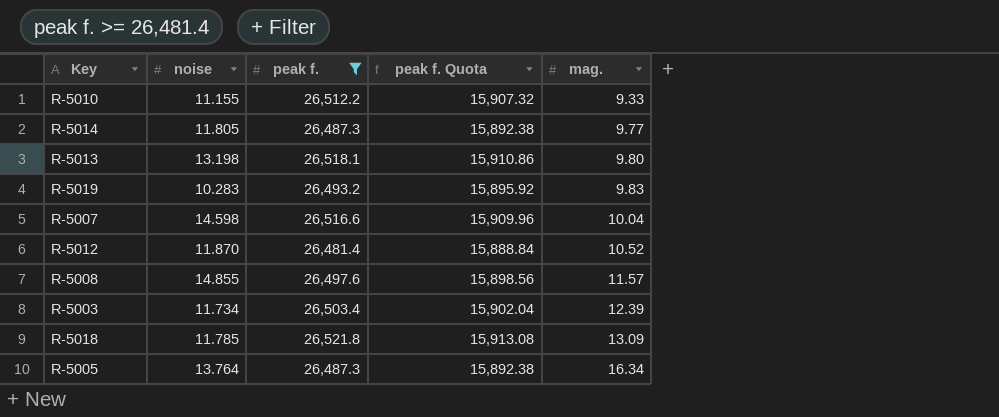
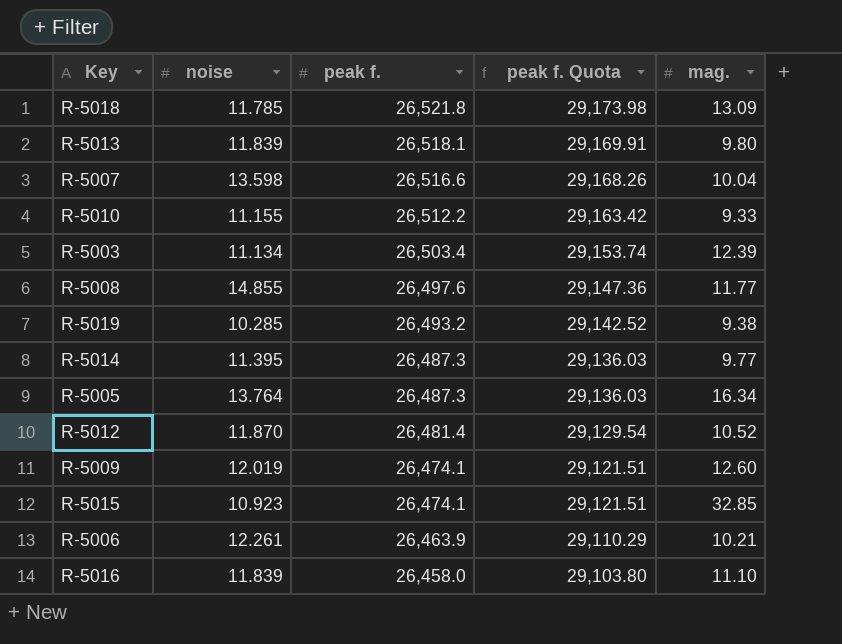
filter: peak f. >= 26,481.4 -> none
row order: mag. ascending -> peak f. descending
column peak f. Quota | formula: [peak f.] * 0.6 -> [peak f.] * 1.1
R-5013 | noise: 13.198 -> 11.839
R-5007 | noise: 14.598 -> 13.598
R-5003 | noise: 11.734 -> 11.134
R-5008 | mag.: 11.57 -> 11.77
R-5019 | noise: 10.283 -> 10.285
R-5019 | mag.: 9.83 -> 9.38
R-5014 | noise: 11.805 -> 11.395

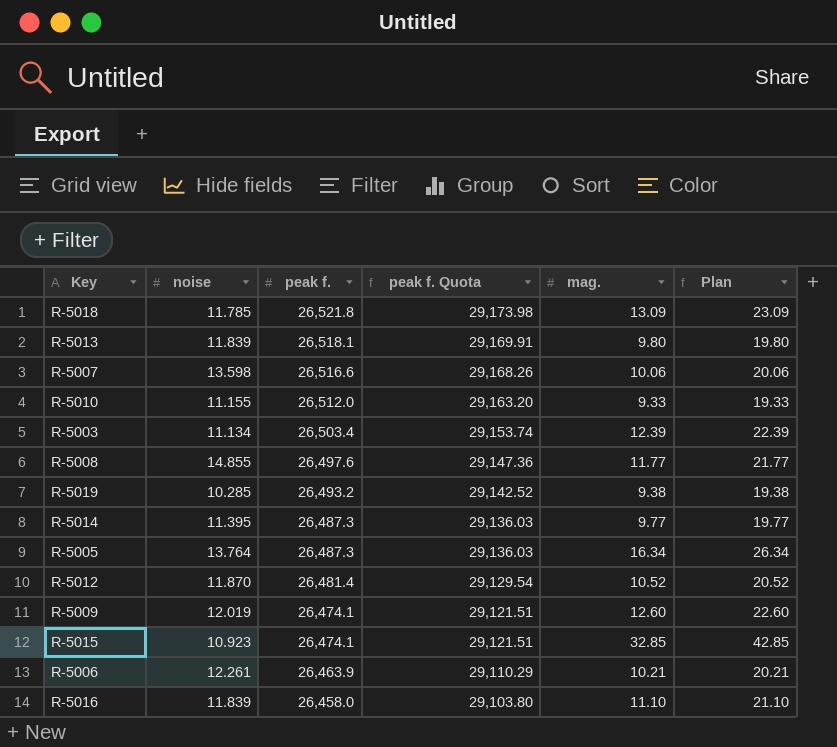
column Plan | formula: none -> [mag.] + 10
R-5007 | mag.: 10.04 -> 10.06
R-5010 | peak f.: 26,512.2 -> 26,512.0
R-5010 | peak f. Quota: 29,163.42 -> 29,163.20

